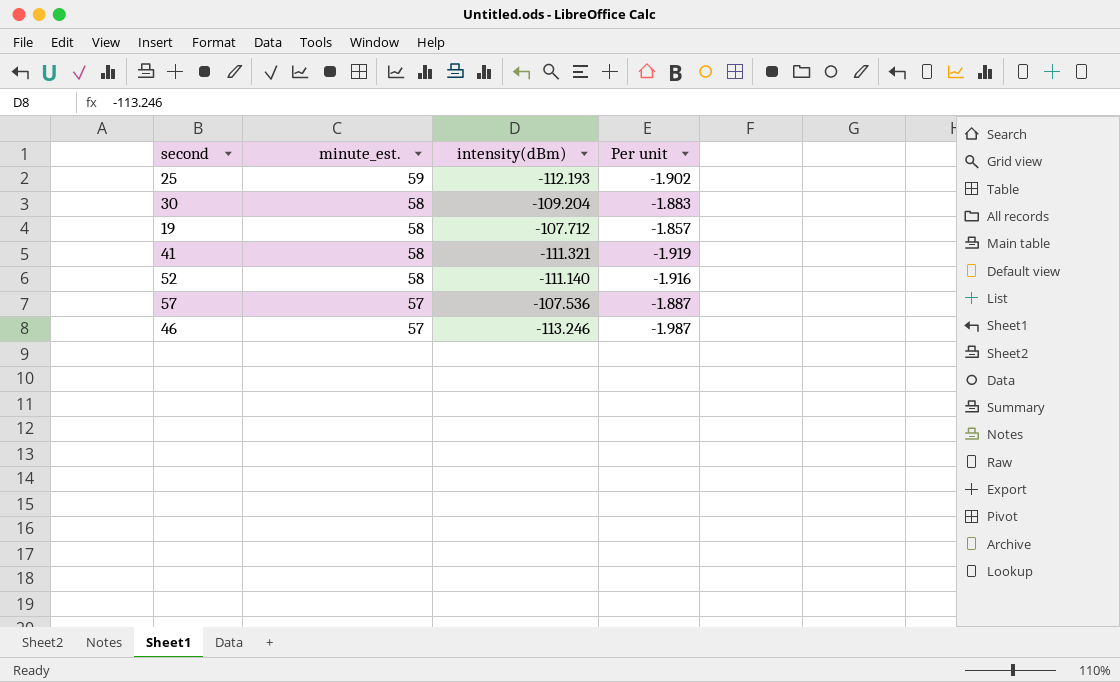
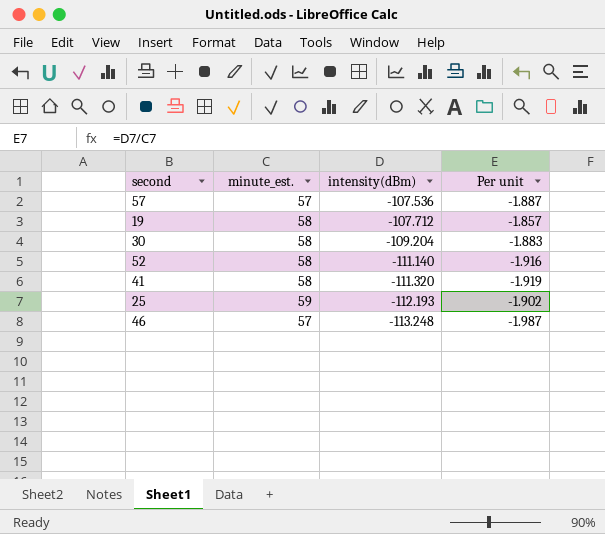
row order: minute_est. descending -> intensity(dBm) descending
41 | intensity(dBm): -111.321 -> -111.320
46 | intensity(dBm): -113.246 -> -113.248

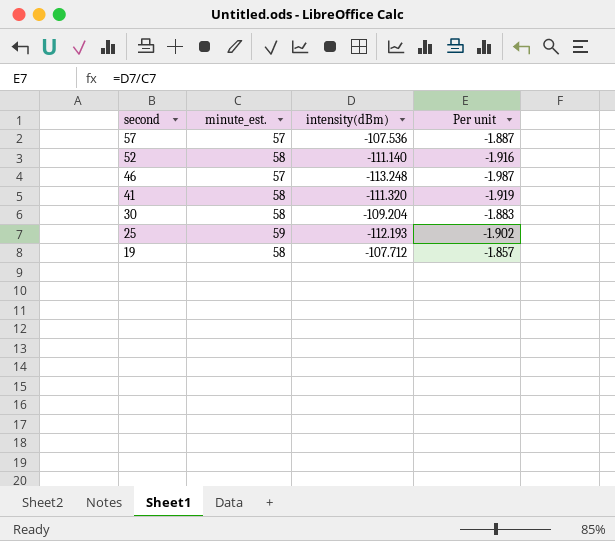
row order: intensity(dBm) descending -> second descending

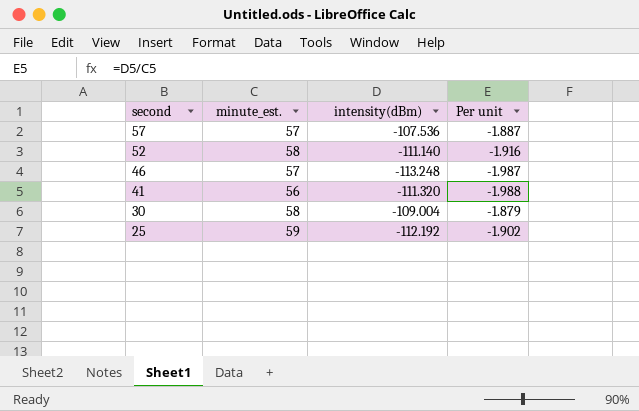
row 19: 58 | -107.712 | -1.857 -> none
41 | minute_est.: 58 -> 56
41 | Per unit: -1.919 -> -1.988
30 | intensity(dBm): -109.204 -> -109.004
30 | Per unit: -1.883 -> -1.879
25 | intensity(dBm): -112.193 -> -112.192

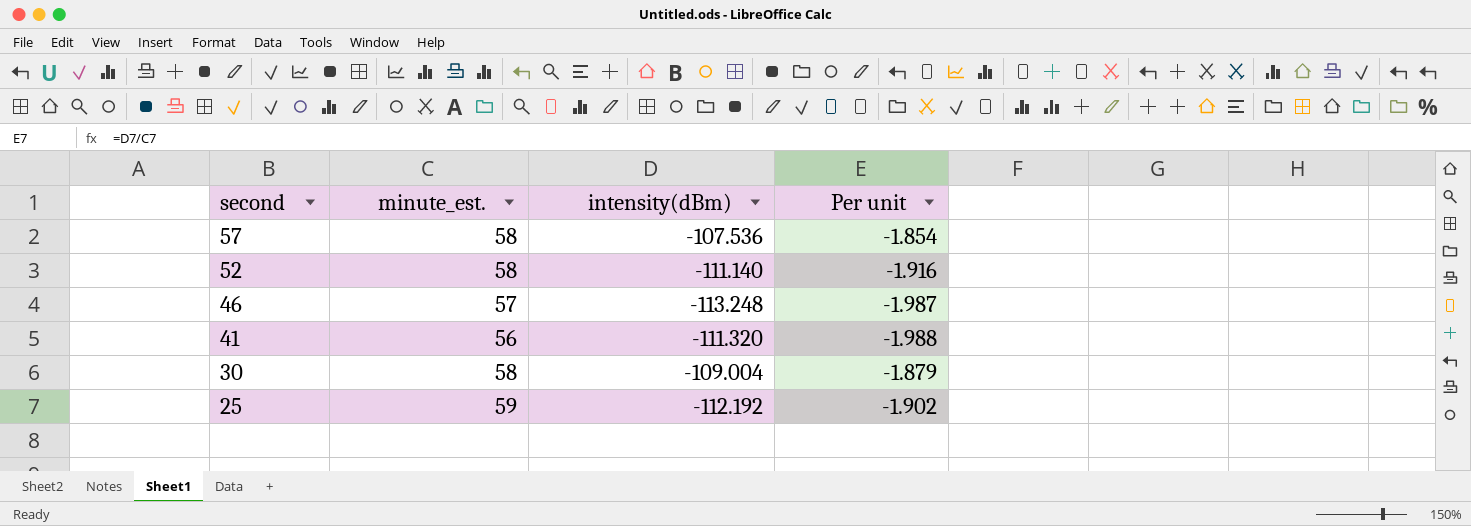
57 | minute_est.: 57 -> 58
57 | Per unit: -1.887 -> -1.854

